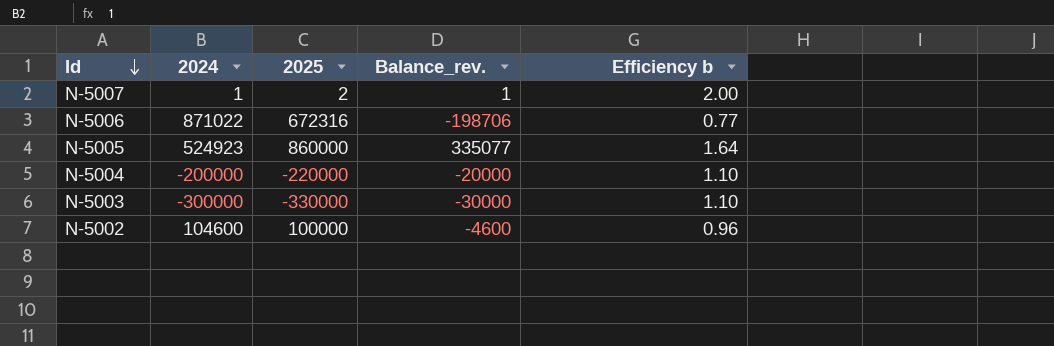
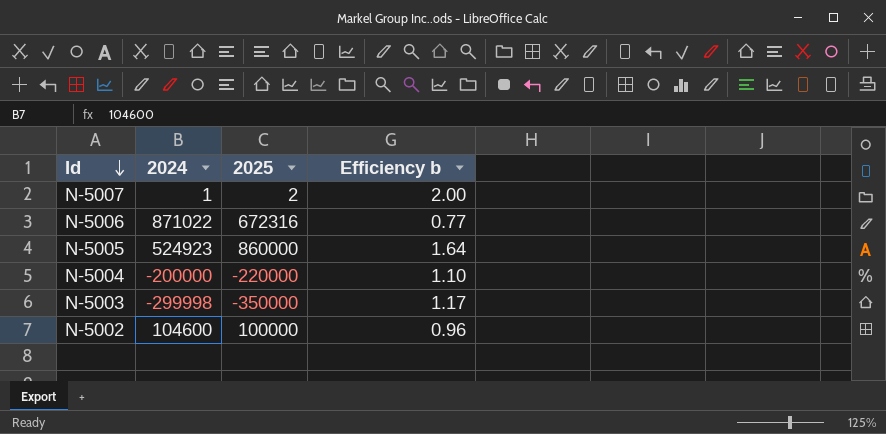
column Balance_rev. | formula: [2025] - [2024] -> none
N-5003 | 2024: -300000 -> -299998
N-5003 | 2025: -330000 -> -350000
N-5003 | Efficiency b: 1.10 -> 1.17

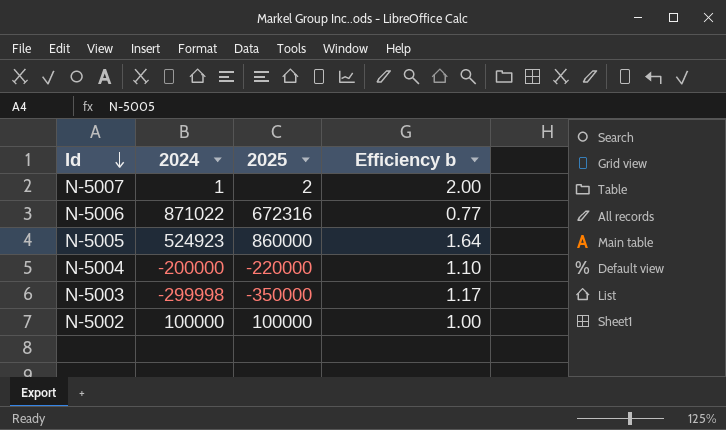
N-5002 | 2024: 104600 -> 100000
N-5002 | Efficiency b: 0.96 -> 1.00

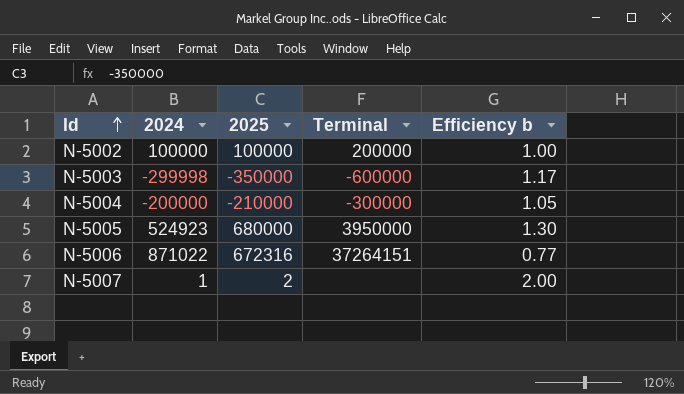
row order: Id descending -> Id ascending
column Terminal | position: none -> 4
N-5004 | 2025: -220000 -> -210000
N-5004 | Efficiency b: 1.10 -> 1.05
N-5005 | 2025: 860000 -> 680000
N-5005 | Efficiency b: 1.64 -> 1.30

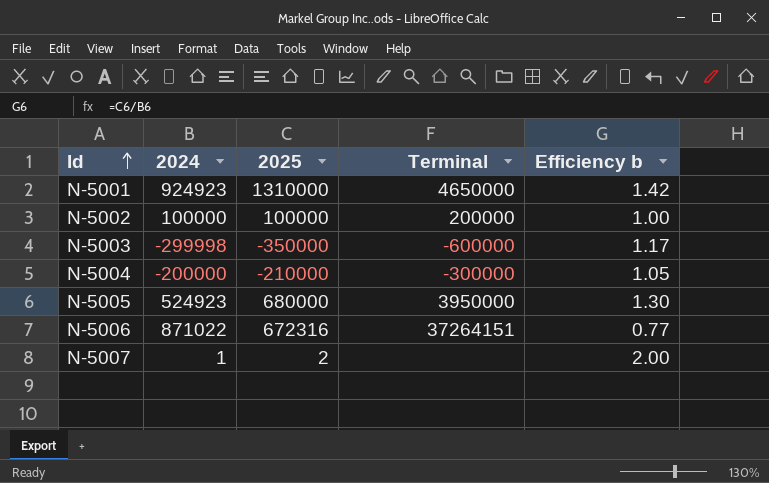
row N-5001: none -> 924923 | 1310000 | 4650000 | 1.42

